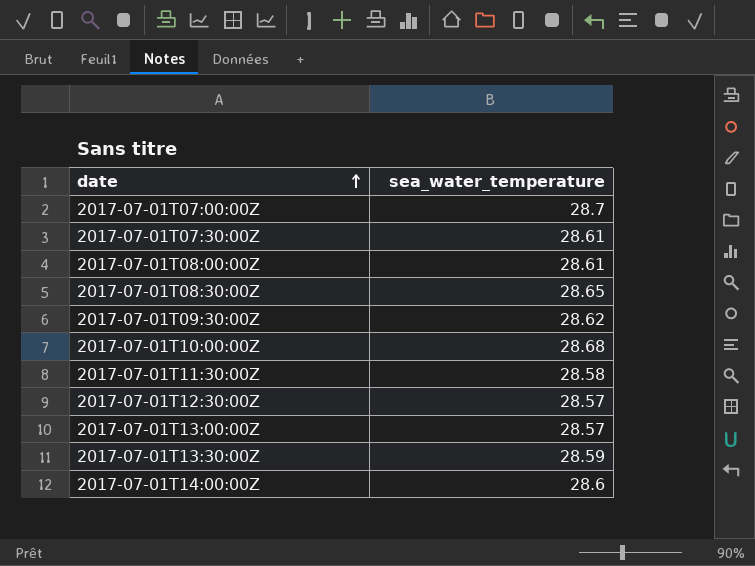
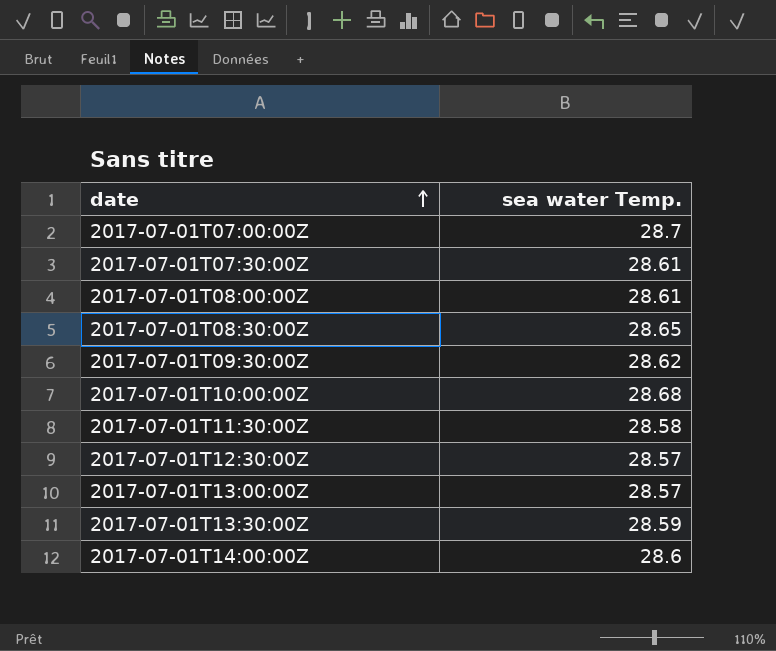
column name: sea_water_temperature -> sea water Temp.

